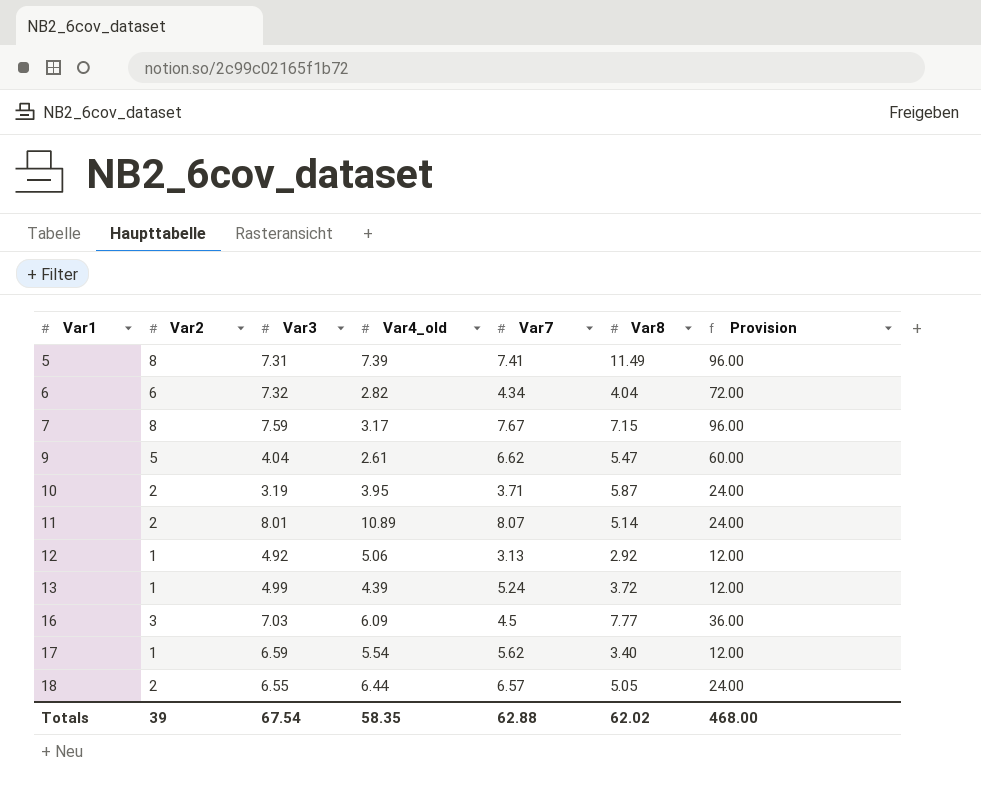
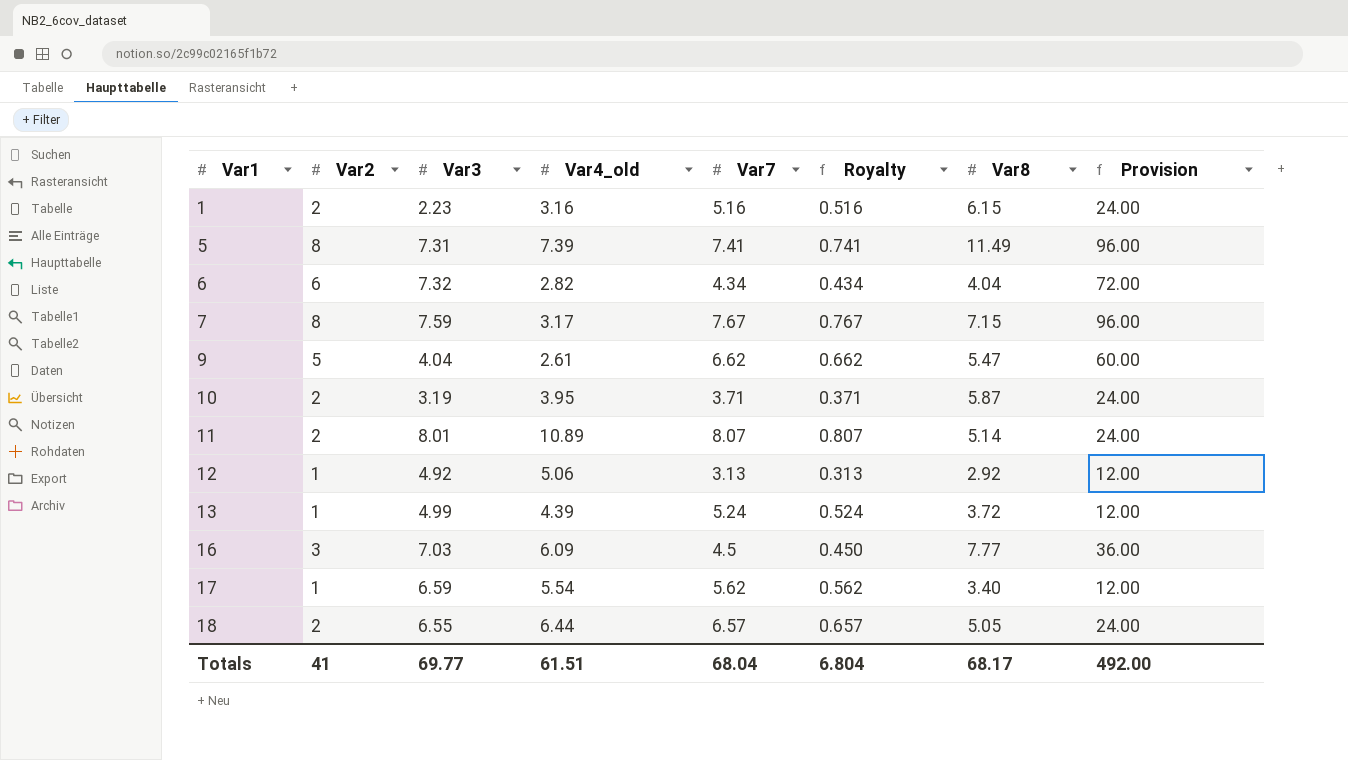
column Royalty | formula: none -> [Var7] * 0.1
row 1: none -> 2 | 2.23 | 3.16 | 5.16 | 0.516 | 6.15 | 24.00
Totals | Var2: 39 -> 41
Totals | Var3: 67.54 -> 69.77
Totals | Var4_old: 58.35 -> 61.51
Totals | Var7: 62.88 -> 68.04
Totals | Var8: 62.02 -> 68.17
Totals | Provision: 468.00 -> 492.00

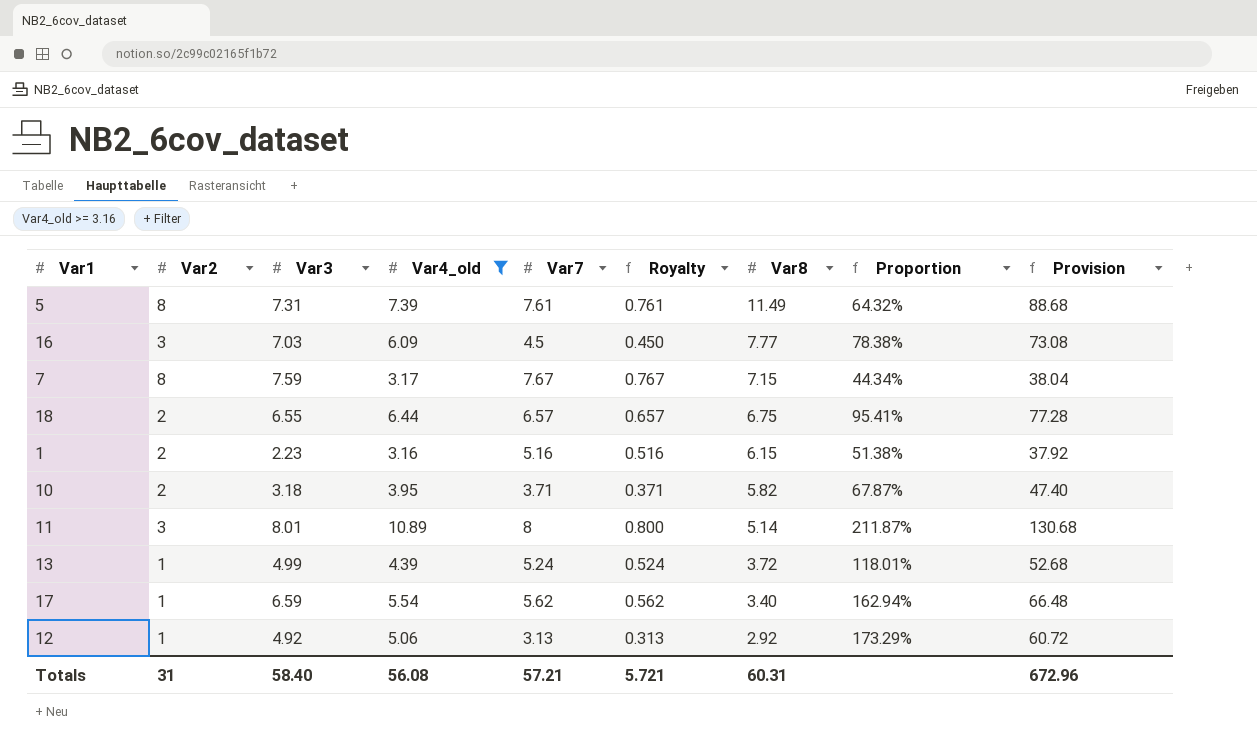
filter: none -> Var4_old >= 3.16
row order: Var1 ascending -> Var8 descending
column Proportion | formula: none -> [Var4_old] / [Var8]
column Provision | formula: [Var2] * 12 -> [Var4_old] * 12
5 | Var7: 7.41 -> 7.61
5 | Royalty: 0.741 -> 0.761
18 | Var8: 5.05 -> 6.75
10 | Var3: 3.19 -> 3.18
10 | Var8: 5.87 -> 5.82
11 | Var2: 2 -> 3
11 | Var7: 8.07 -> 8
11 | Royalty: 0.807 -> 0.800
Totals | Var2: 41 -> 31
Totals | Var3: 69.77 -> 58.40
Totals | Var4_old: 61.51 -> 56.08
Totals | Var7: 68.04 -> 57.21
Totals | Royalty: 6.804 -> 5.721
Totals | Var8: 68.17 -> 60.31
Totals | Provision: 492.00 -> 672.96

